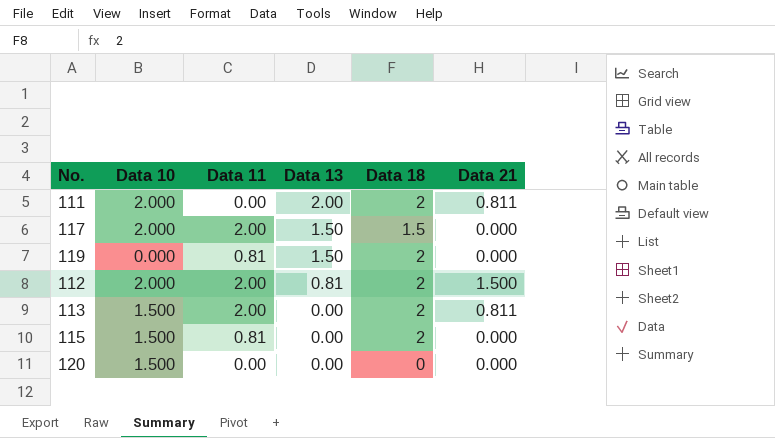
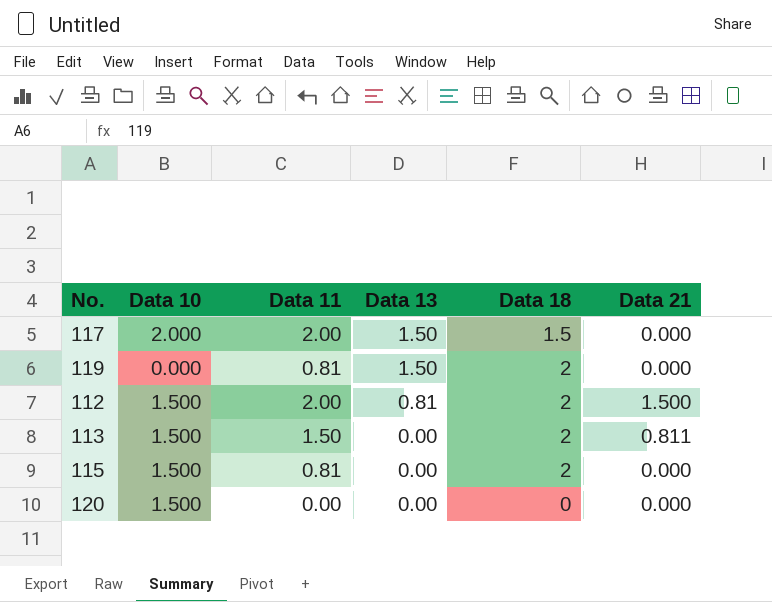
row 111: 2.000 | 0.00 | 2.00 | 2 | 0.811 -> none
112 | Data 10: 2.000 -> 1.500
113 | Data 11: 2.00 -> 1.50

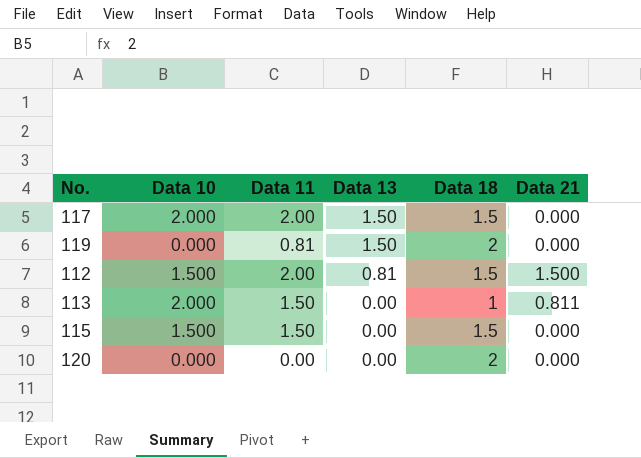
112 | Data 18: 2 -> 1.5
113 | Data 10: 1.500 -> 2.000
113 | Data 18: 2 -> 1
115 | Data 11: 0.81 -> 1.50
115 | Data 18: 2 -> 1.5
120 | Data 10: 1.500 -> 0.000
120 | Data 18: 0 -> 2

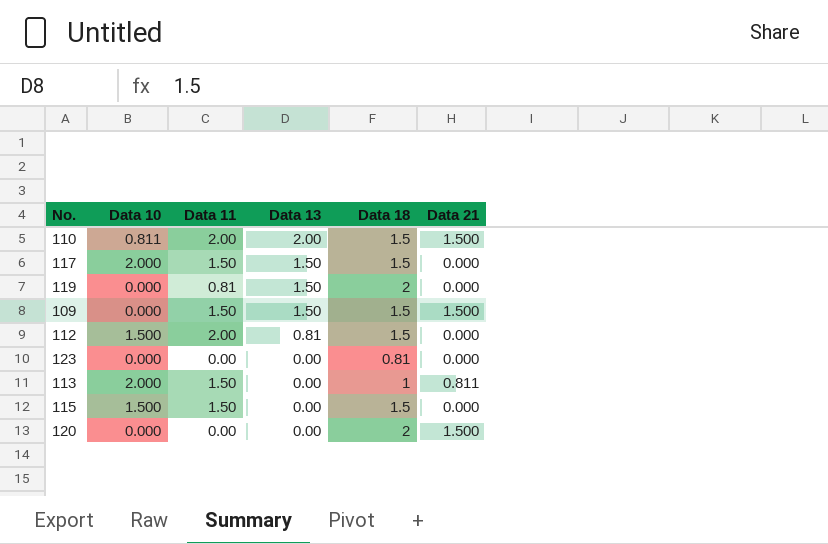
row 110: none -> 0.811 | 2.00 | 2.00 | 1.5 | 1.500
117 | Data 11: 2.00 -> 1.50
row 109: none -> 0.000 | 1.50 | 1.50 | 1.5 | 1.500
112 | Data 21: 1.500 -> 0.000
row 123: none -> 0.000 | 0.00 | 0.00 | 0.81 | 0.000
120 | Data 21: 0.000 -> 1.500

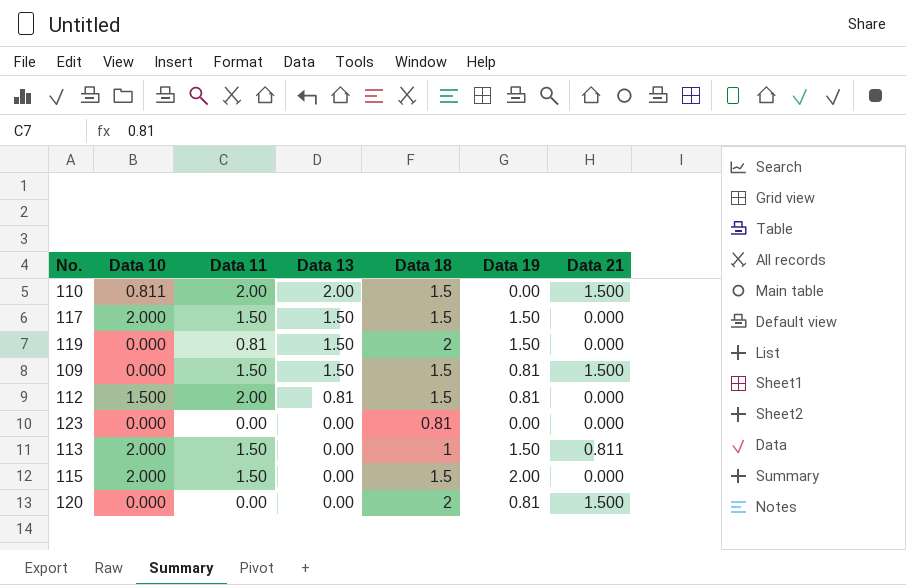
column Data 19 | position: none -> 6
115 | Data 10: 1.500 -> 2.000

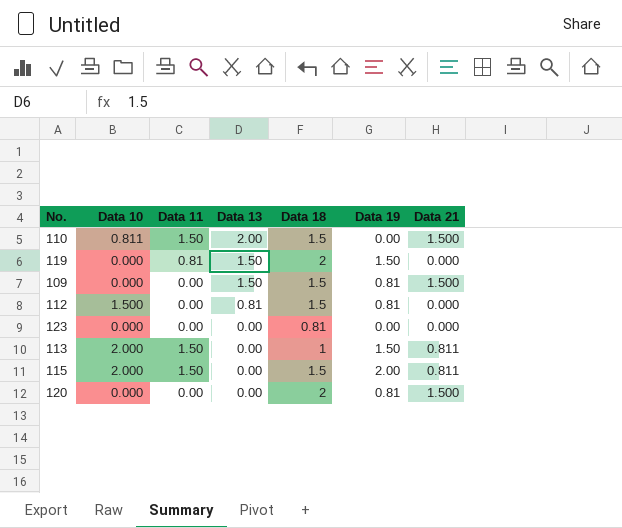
row 117: 2.000 | 1.50 | 1.50 | 1.5 | 1.50 | 0.000 -> none
110 | Data 11: 2.00 -> 1.50
109 | Data 11: 1.50 -> 0.00
112 | Data 11: 2.00 -> 0.00
115 | Data 21: 0.000 -> 0.811

